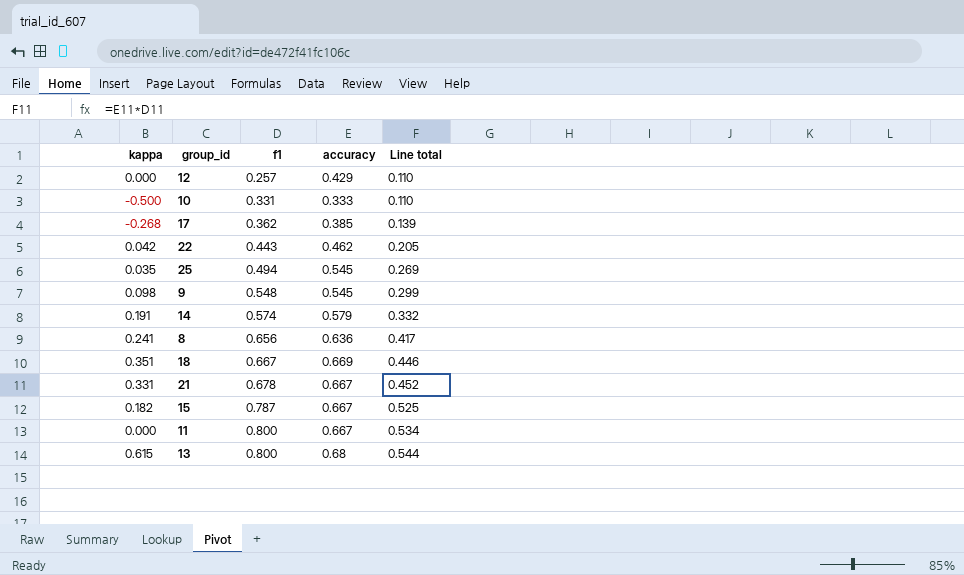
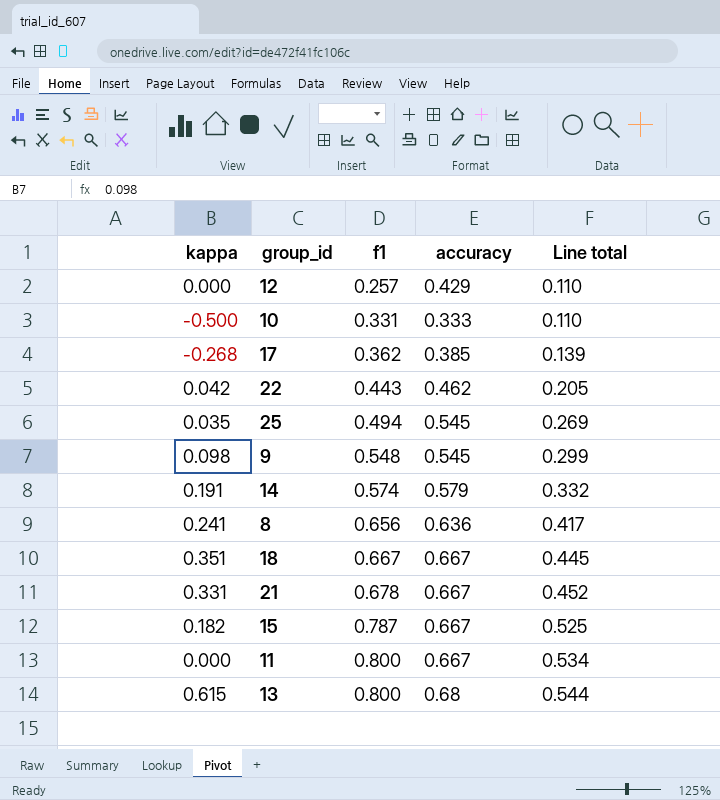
18 | accuracy: 0.669 -> 0.667
18 | Line total: 0.446 -> 0.445

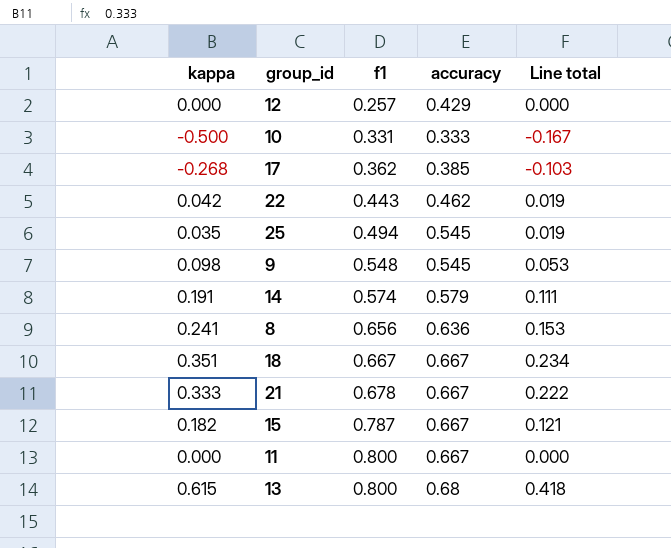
column Line total | formula: [f1] * [accuracy] -> [kappa] * [accuracy]
21 | kappa: 0.331 -> 0.333

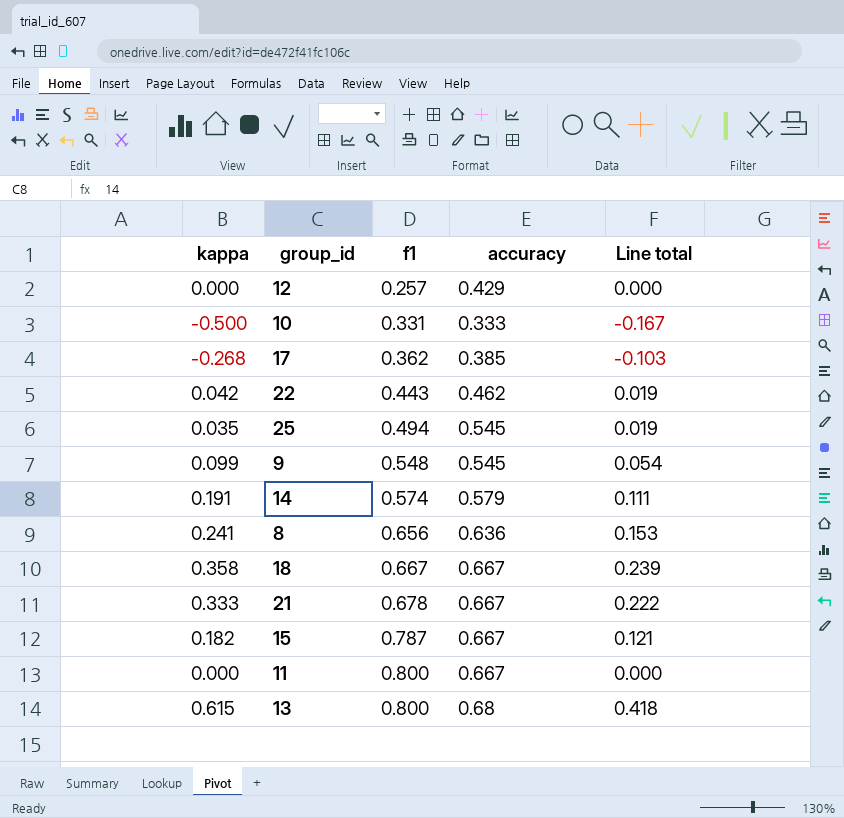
9 | kappa: 0.098 -> 0.099
9 | Line total: 0.053 -> 0.054
18 | kappa: 0.351 -> 0.358
18 | Line total: 0.234 -> 0.239

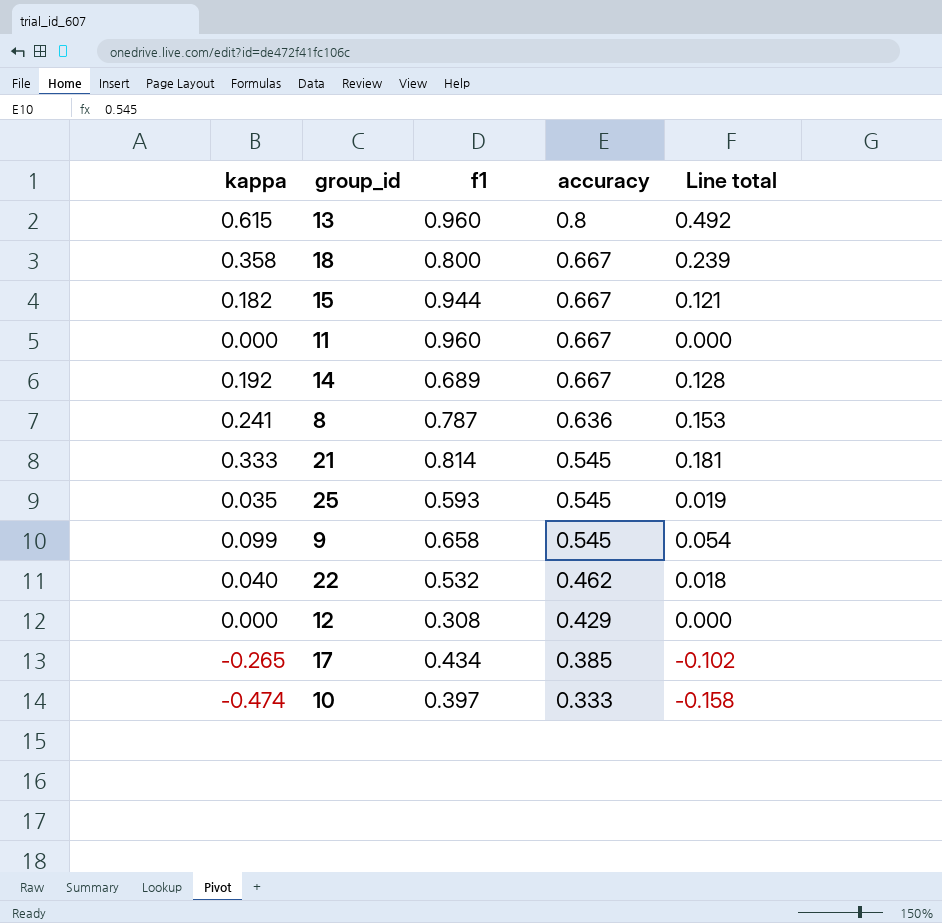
row order: f1 ascending -> accuracy descending
13 | f1: 0.800 -> 0.960
13 | accuracy: 0.68 -> 0.8
13 | Line total: 0.418 -> 0.492
18 | f1: 0.667 -> 0.800
15 | f1: 0.787 -> 0.944
11 | f1: 0.800 -> 0.960
14 | kappa: 0.191 -> 0.192
14 | f1: 0.574 -> 0.689
14 | accuracy: 0.579 -> 0.667
14 | Line total: 0.111 -> 0.128
8 | f1: 0.656 -> 0.787
21 | f1: 0.678 -> 0.814
21 | accuracy: 0.667 -> 0.545
21 | Line total: 0.222 -> 0.181
25 | f1: 0.494 -> 0.593
9 | f1: 0.548 -> 0.658
22 | kappa: 0.042 -> 0.040
22 | f1: 0.443 -> 0.532
22 | Line total: 0.019 -> 0.018
12 | f1: 0.257 -> 0.308
17 | kappa: -0.268 -> -0.265
17 | f1: 0.362 -> 0.434
17 | Line total: -0.103 -> -0.102
10 | kappa: -0.500 -> -0.474
10 | f1: 0.331 -> 0.397
10 | Line total: -0.167 -> -0.158

